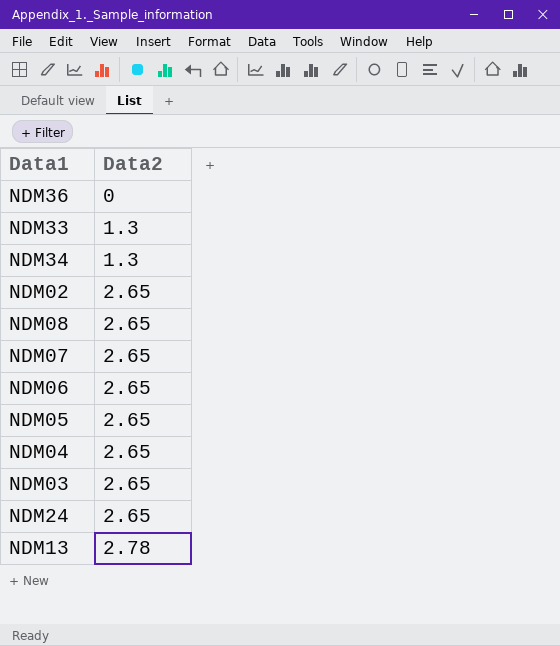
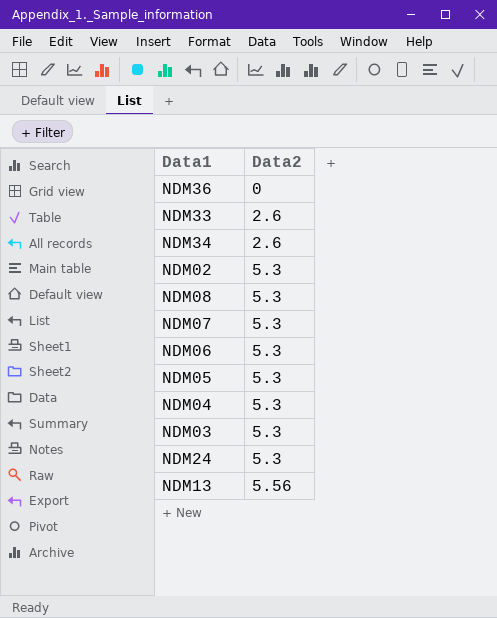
NDM33 | Data2: 1.3 -> 2.6
NDM34 | Data2: 1.3 -> 2.6
NDM02 | Data2: 2.65 -> 5.3
NDM08 | Data2: 2.65 -> 5.3
NDM07 | Data2: 2.65 -> 5.3
NDM06 | Data2: 2.65 -> 5.3
NDM05 | Data2: 2.65 -> 5.3
NDM04 | Data2: 2.65 -> 5.3
NDM03 | Data2: 2.65 -> 5.3
NDM24 | Data2: 2.65 -> 5.3
NDM13 | Data2: 2.78 -> 5.56

